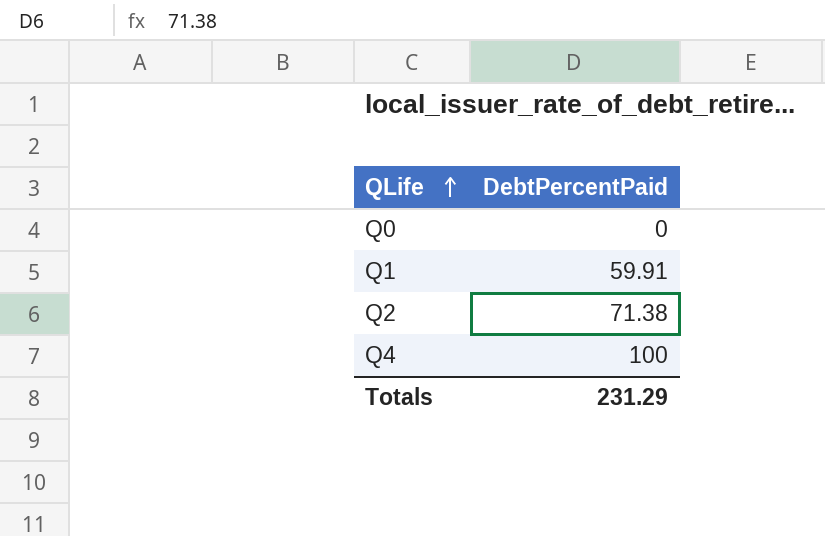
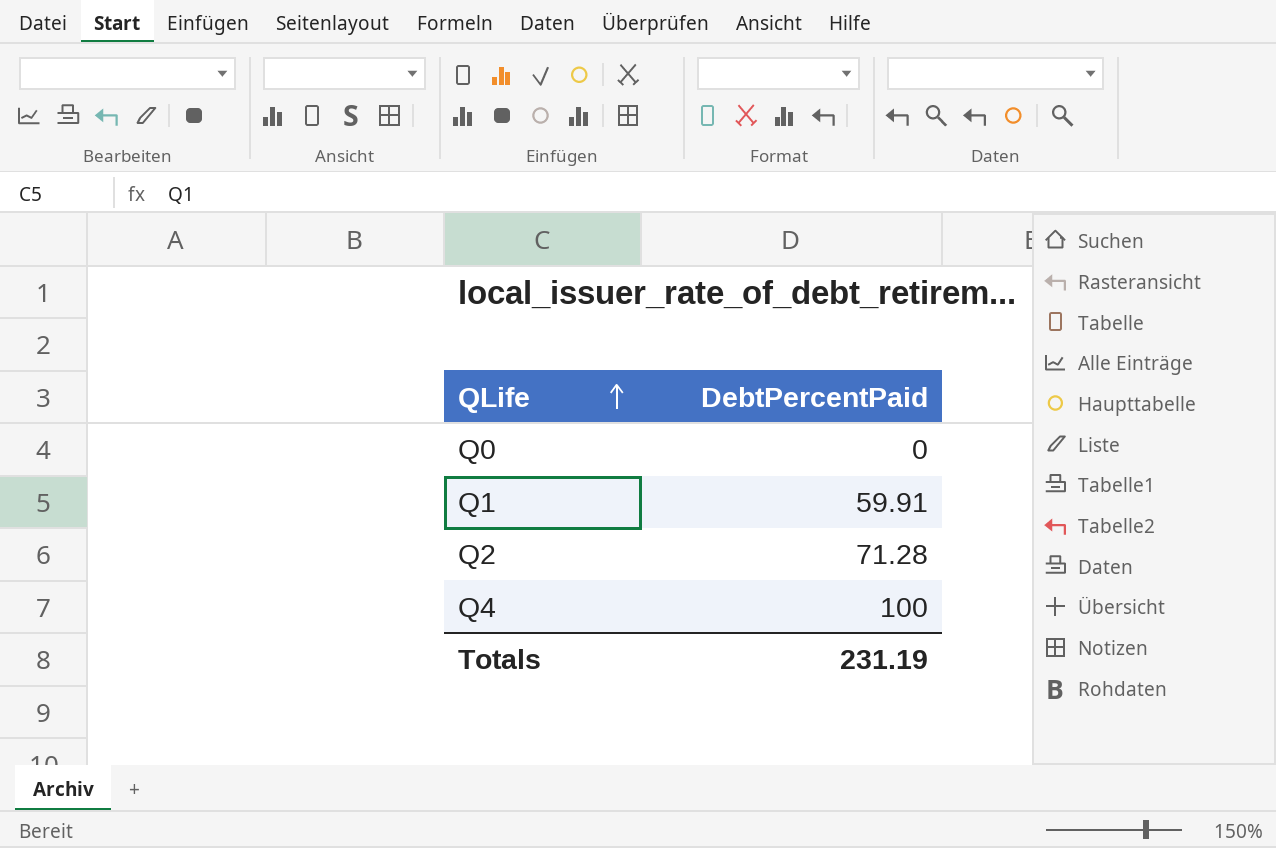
Q2 | DebtPercentPaid: 71.38 -> 71.28
Totals | DebtPercentPaid: 231.29 -> 231.19

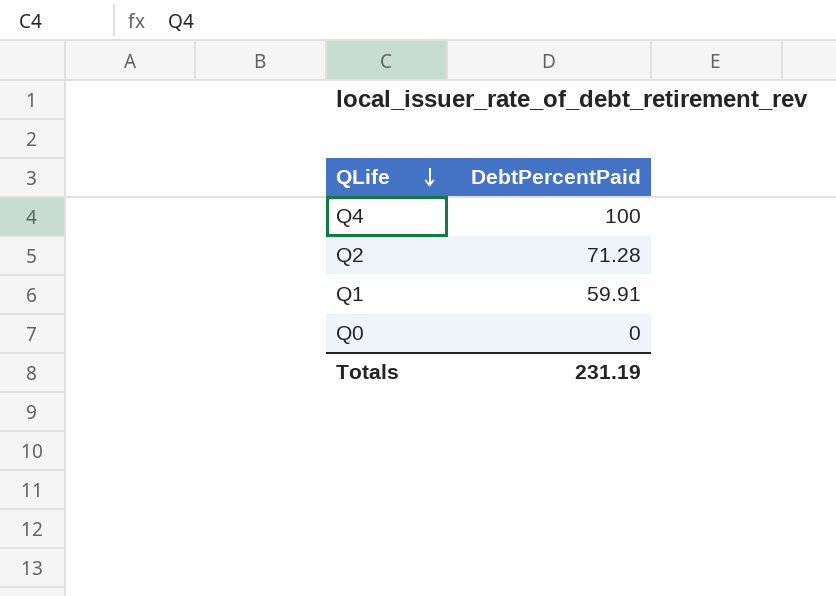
row order: QLife ascending -> QLife descending

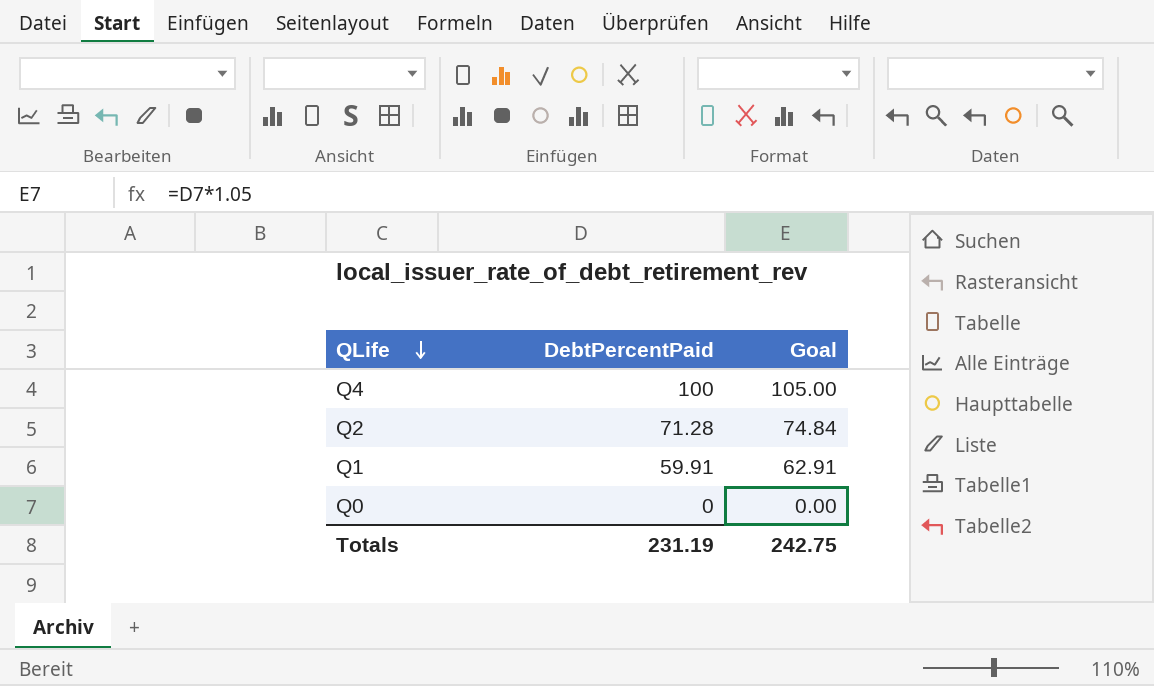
column Goal | formula: none -> [DebtPercentPaid] * 1.05

